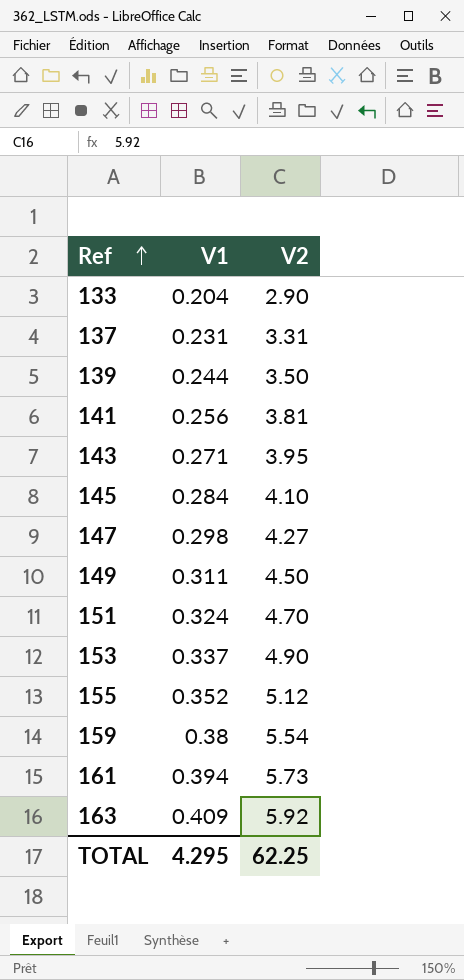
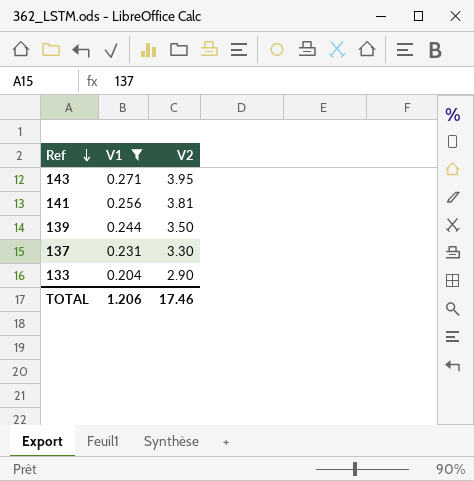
filter: none -> V1 <= 0.271
row order: Ref ascending -> Ref descending
137 | V2: 3.31 -> 3.30
TOTAL | V1: 4.295 -> 1.206
TOTAL | V2: 62.25 -> 17.46

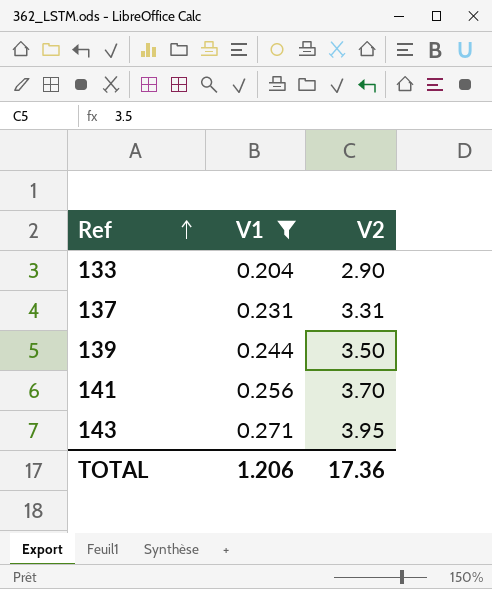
row order: Ref descending -> Ref ascending
137 | V2: 3.30 -> 3.31
141 | V2: 3.81 -> 3.70
TOTAL | V2: 17.46 -> 17.36

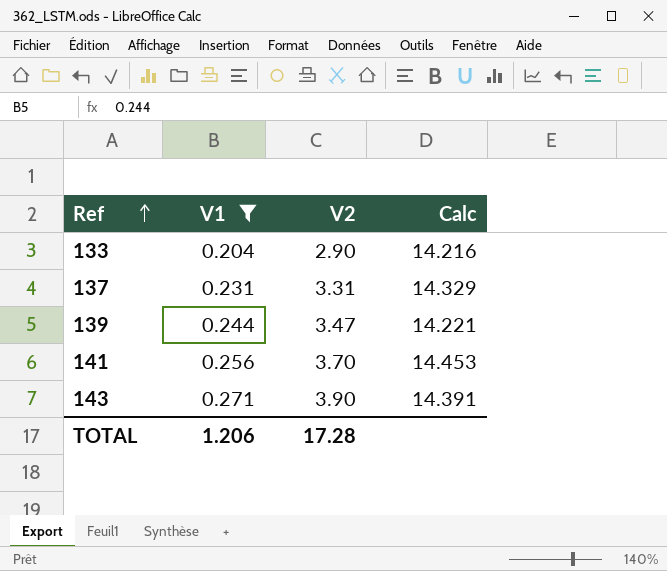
column Calc | formula: none -> [V2] / [V1]
139 | V2: 3.50 -> 3.47
143 | V2: 3.95 -> 3.90
TOTAL | V2: 17.36 -> 17.28

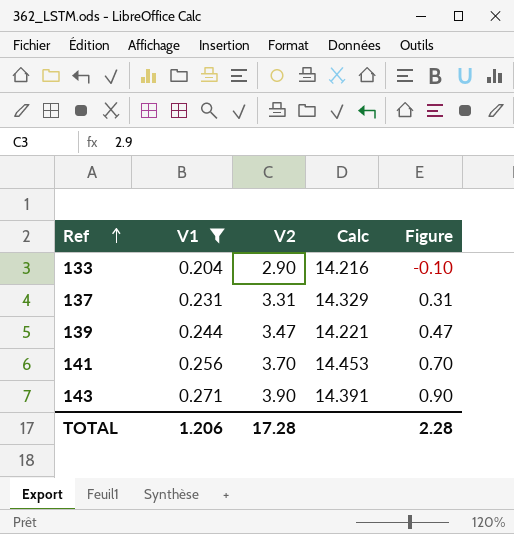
column Figure | formula: none -> [V2] - 3

